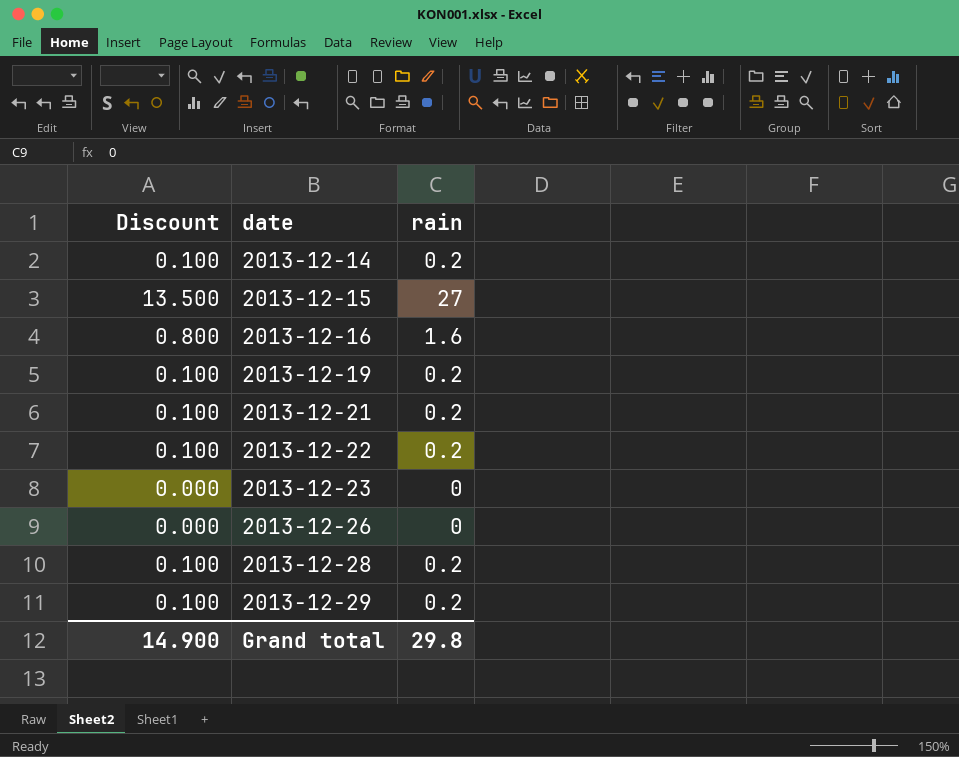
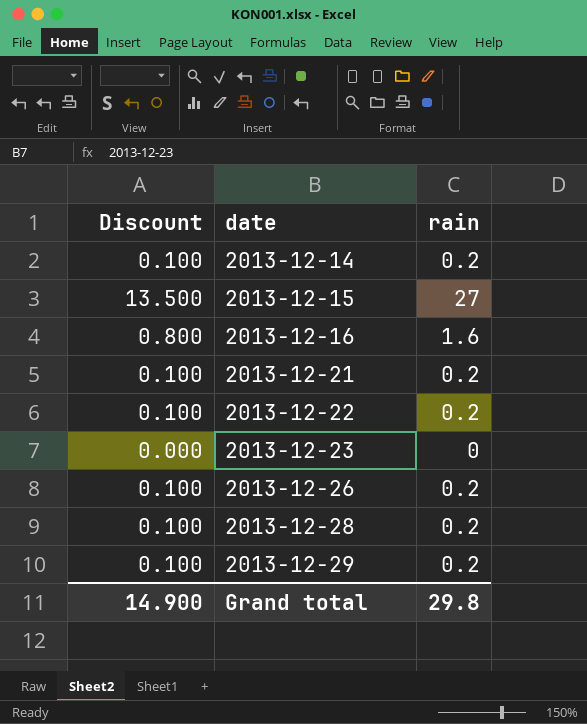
row 2013-12-19: 0.100 | 0.2 -> none
2013-12-26 | Discount: 0.000 -> 0.100
2013-12-26 | rain: 0 -> 0.2

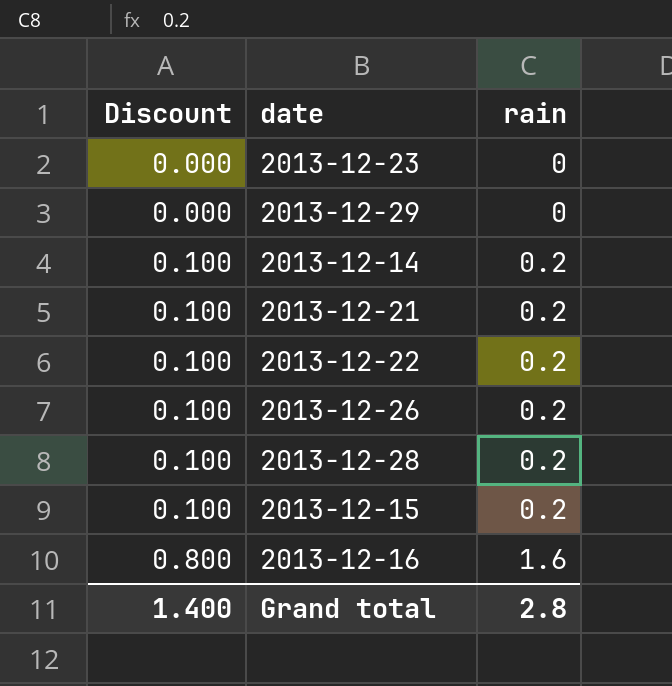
row order: date ascending -> Discount ascending
2013-12-29 | Discount: 0.100 -> 0.000
2013-12-29 | rain: 0.2 -> 0
2013-12-15 | Discount: 13.500 -> 0.100
2013-12-15 | rain: 27 -> 0.2
Grand total | Discount: 14.900 -> 1.400
Grand total | rain: 29.8 -> 2.8

